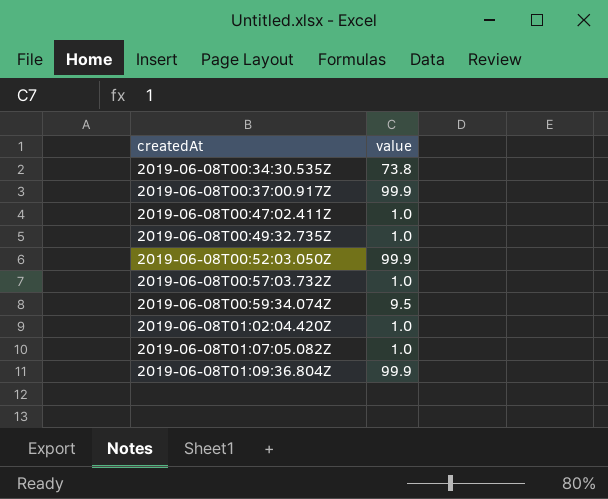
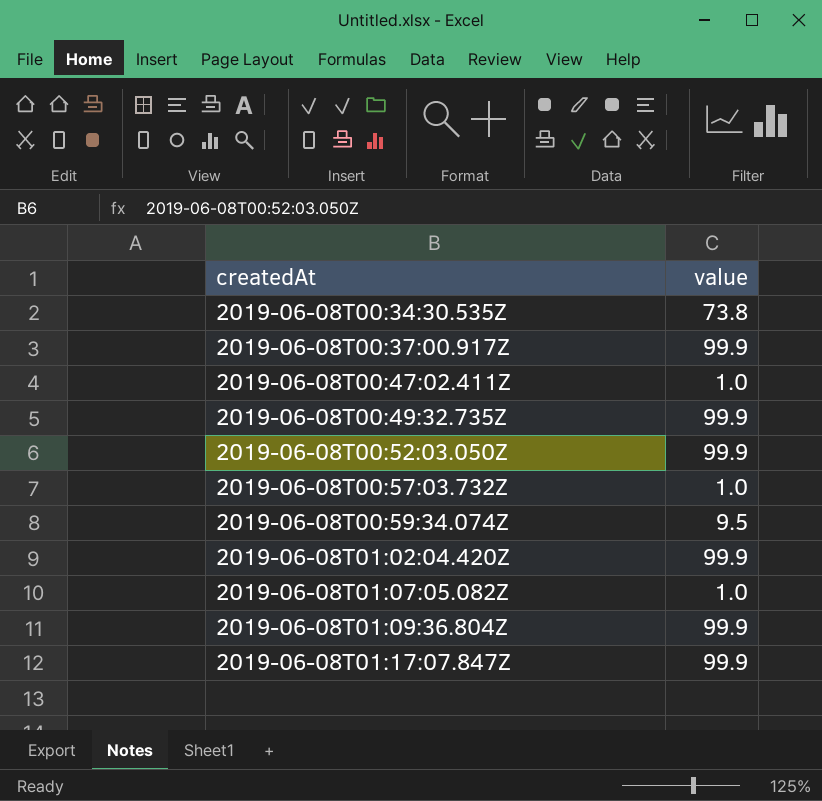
2019-06-08T00:49:32.735Z | value: 1.0 -> 99.9
2019-06-08T01:02:04.420Z | value: 1.0 -> 99.9
row 2019-06-08T01:17:07.847Z: none -> 99.9

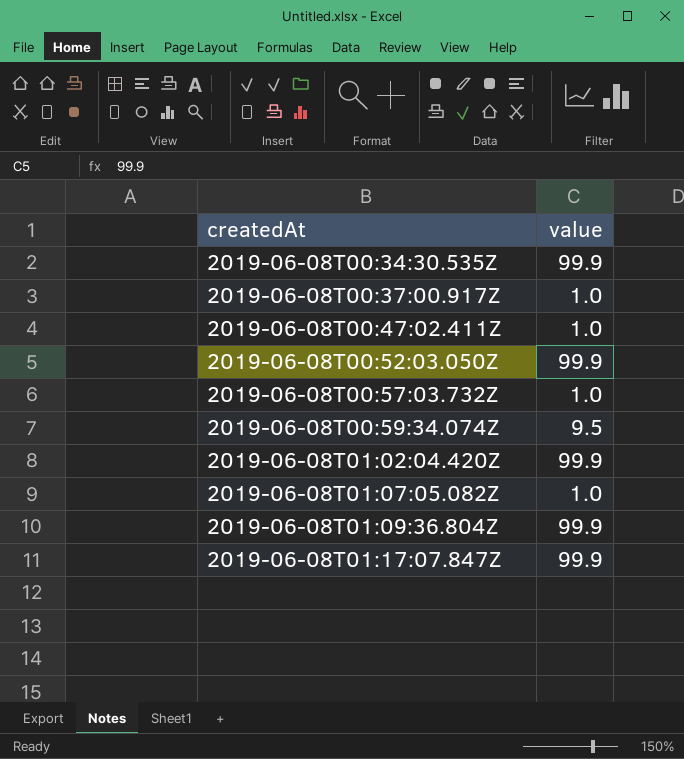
row 2019-06-08T00:49:32.735Z: 99.9 -> none
2019-06-08T00:34:30.535Z | value: 73.8 -> 99.9
2019-06-08T00:37:00.917Z | value: 99.9 -> 1.0

